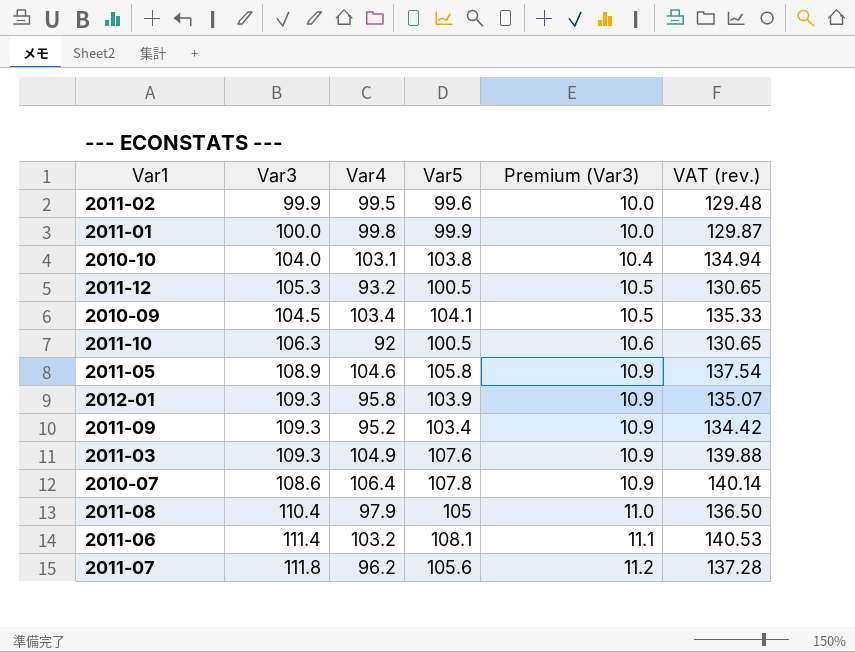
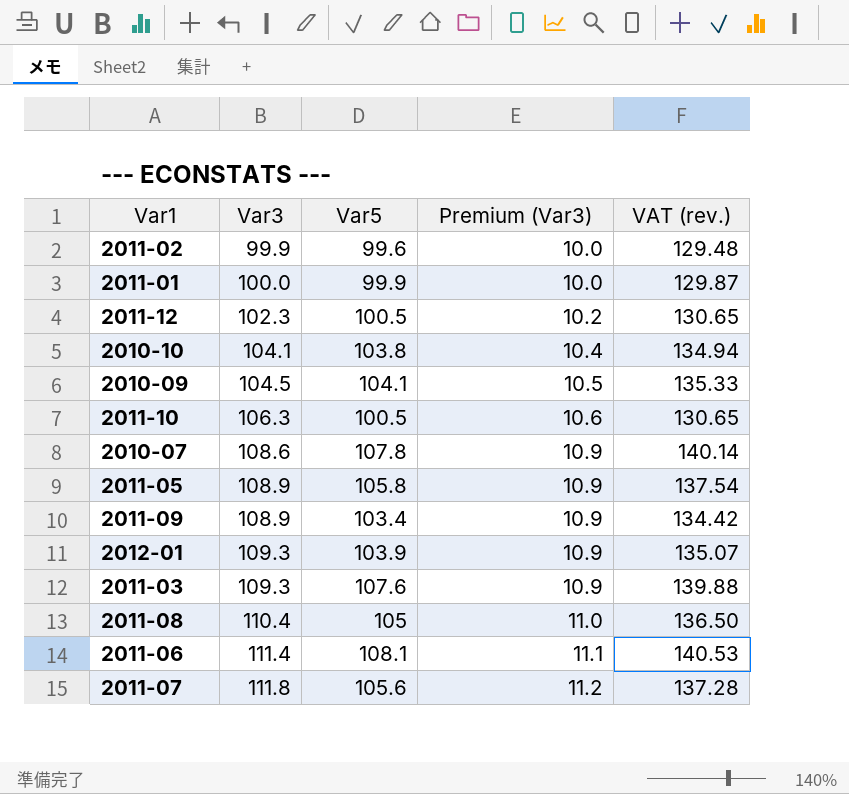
row order: Premium (Var3) ascending -> Var3 ascending
column Var4 | position: 3 -> none
2011-12 | Var3: 105.3 -> 102.3
2011-12 | Premium (Var3): 10.5 -> 10.2
2010-10 | Var3: 104.0 -> 104.1
2011-09 | Var3: 109.3 -> 108.9

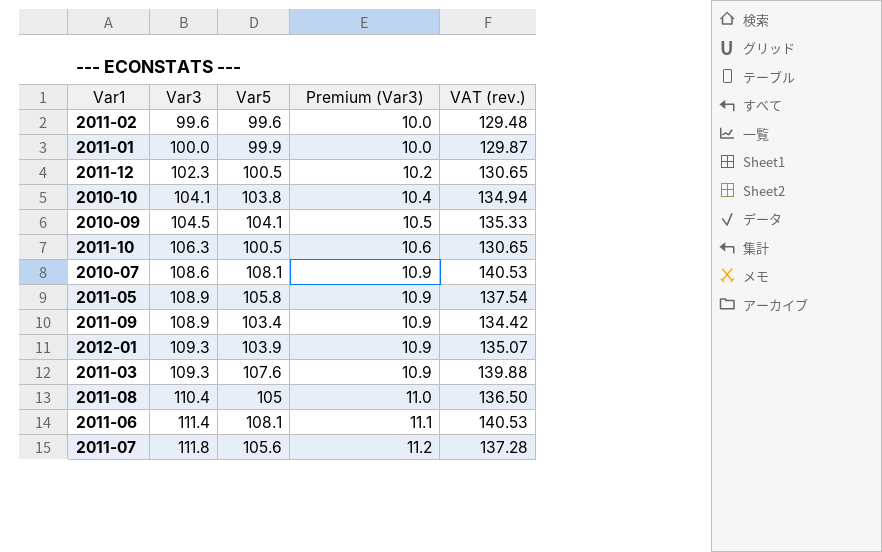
2011-02 | Var3: 99.9 -> 99.6
2010-07 | Var5: 107.8 -> 108.1
2010-07 | VAT (rev.): 140.14 -> 140.53

